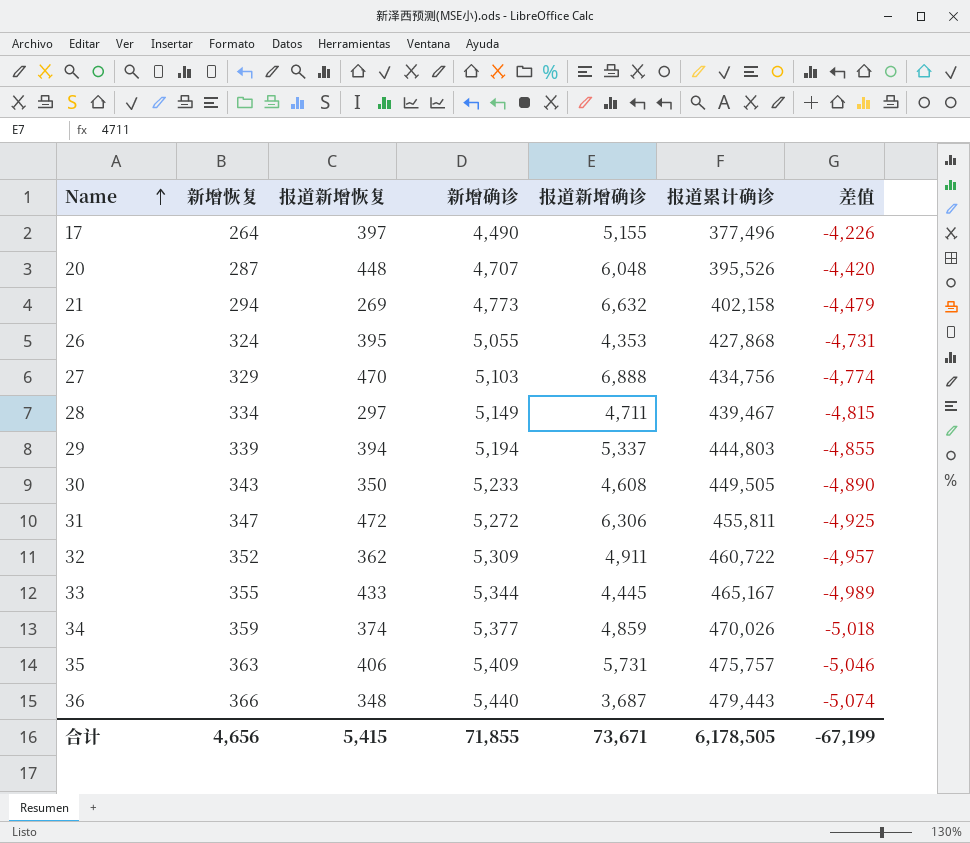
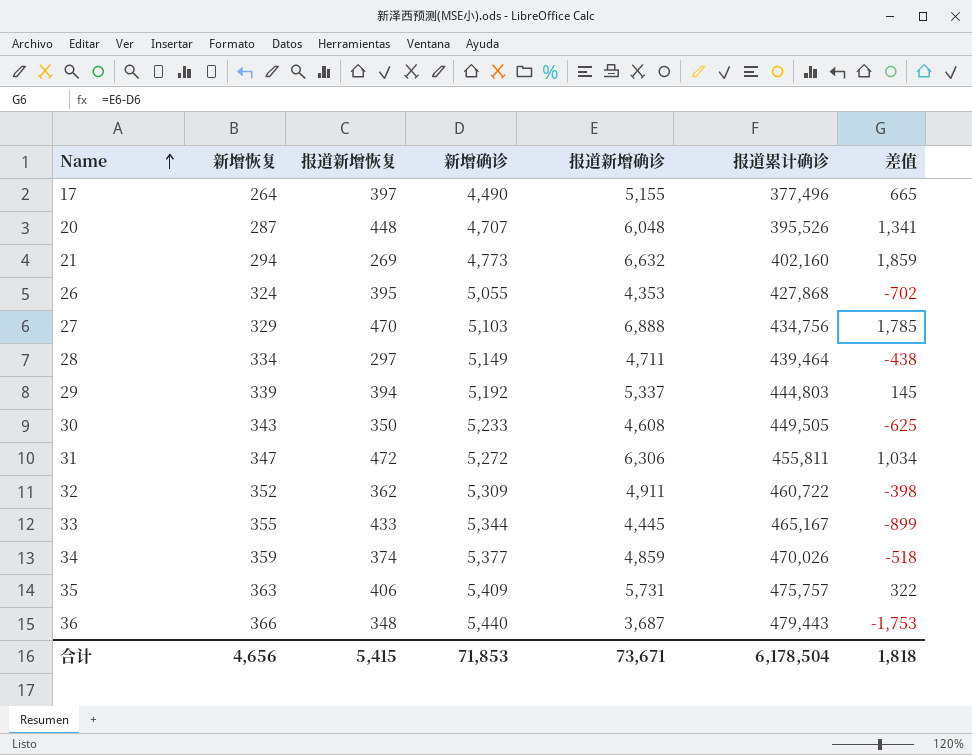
column 差值 | formula: [新增恢复] - [新增确诊] -> [报道新增确诊] - [新增确诊]
21 | 报道累计确诊: 402,158 -> 402,160
28 | 报道累计确诊: 439,467 -> 439,464
29 | 新增确诊: 5,194 -> 5,192
合计 | 新增确诊: 71,855 -> 71,853
合计 | 报道累计确诊: 6,178,505 -> 6,178,504
合计 | 差值: -67,199 -> 1,818

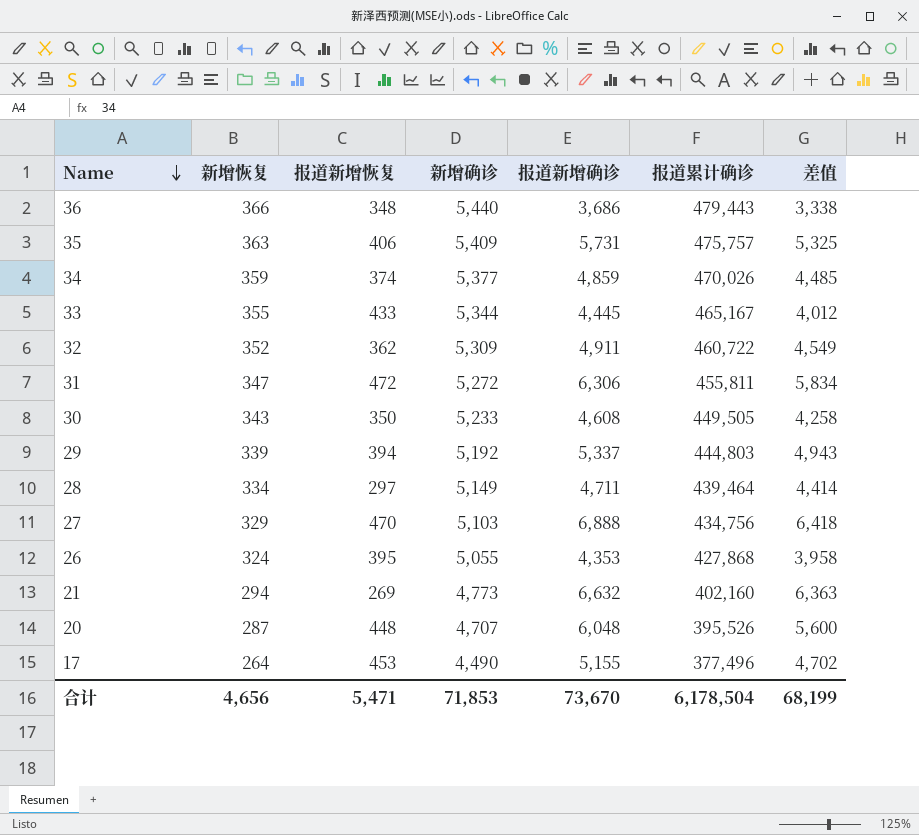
row order: Name ascending -> Name descending
column 差值 | formula: [报道新增确诊] - [新增确诊] -> [报道新增确诊] - [报道新增恢复]
36 | 报道新增确诊: 3,687 -> 3,686
17 | 报道新增恢复: 397 -> 453
合计 | 报道新增恢复: 5,415 -> 5,471
合计 | 报道新增确诊: 73,671 -> 73,670
合计 | 差值: 1,818 -> 68,199

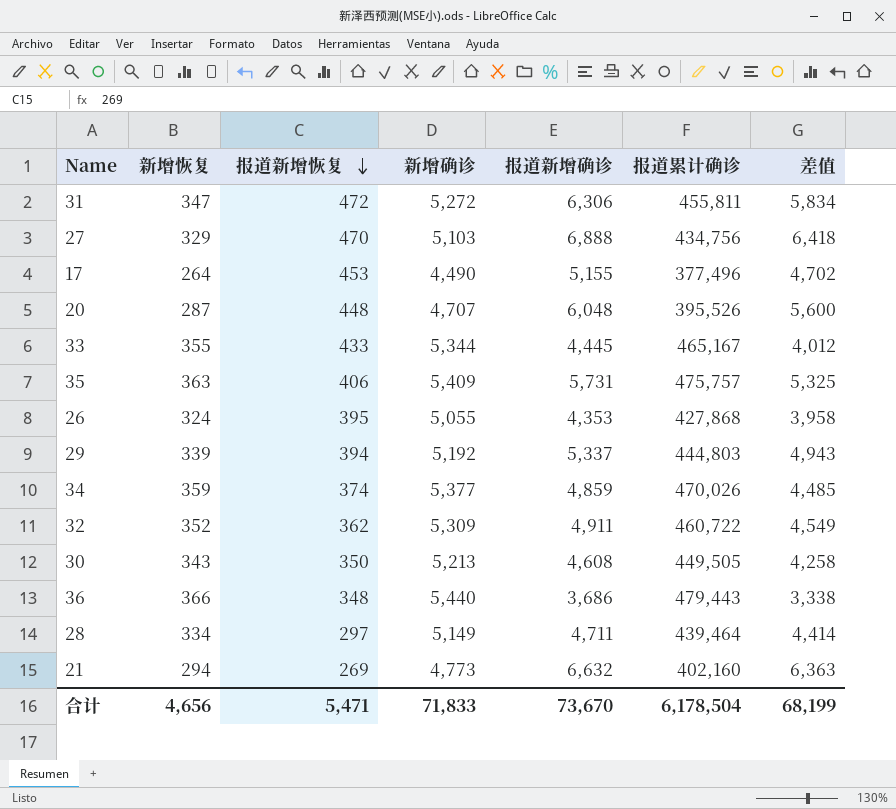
row order: Name descending -> 报道新增恢复 descending
30 | 新增确诊: 5,233 -> 5,213
合计 | 新增确诊: 71,853 -> 71,833

